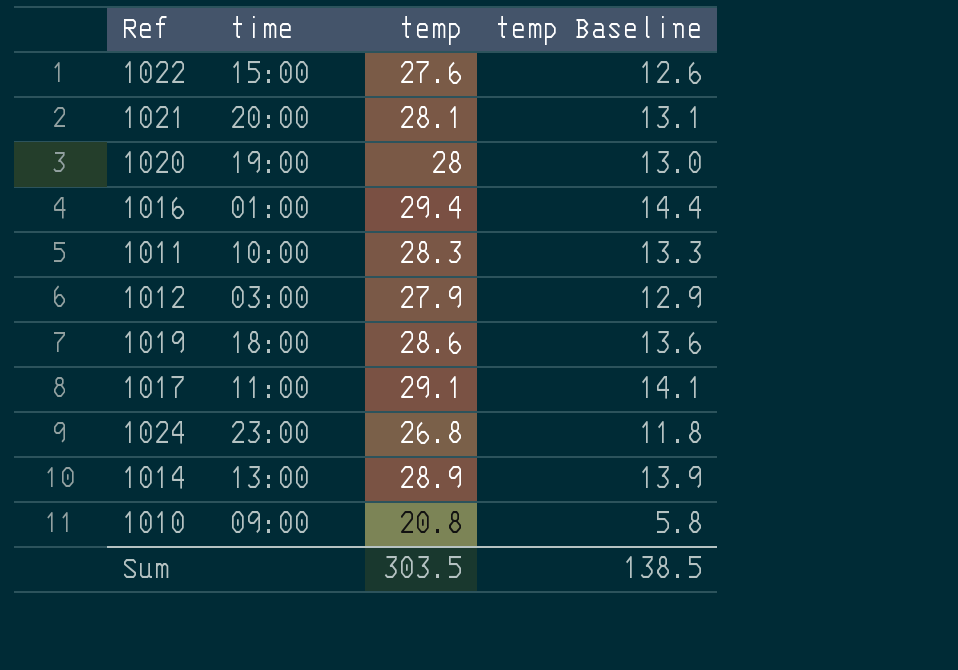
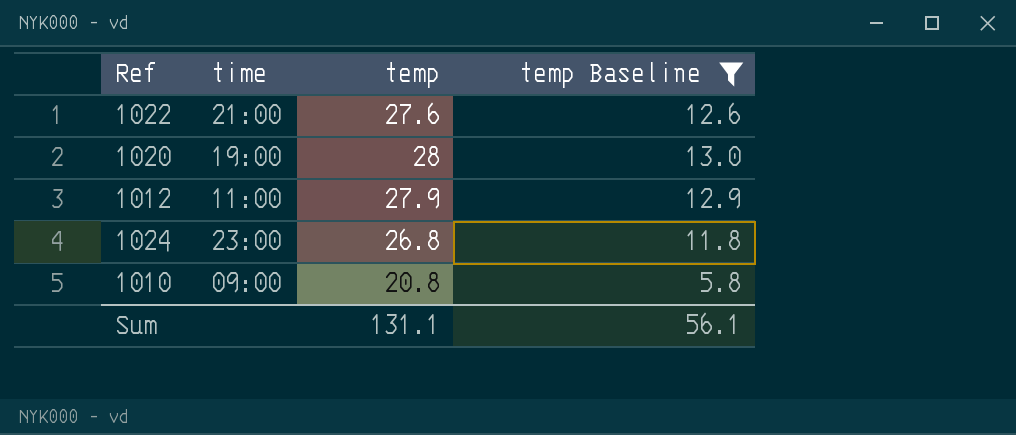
filter: none -> temp Baseline <= 13.0
1022 | time: 15:00 -> 21:00
1012 | time: 03:00 -> 11:00
Sum | temp: 303.5 -> 131.1
Sum | temp Baseline: 138.5 -> 56.1

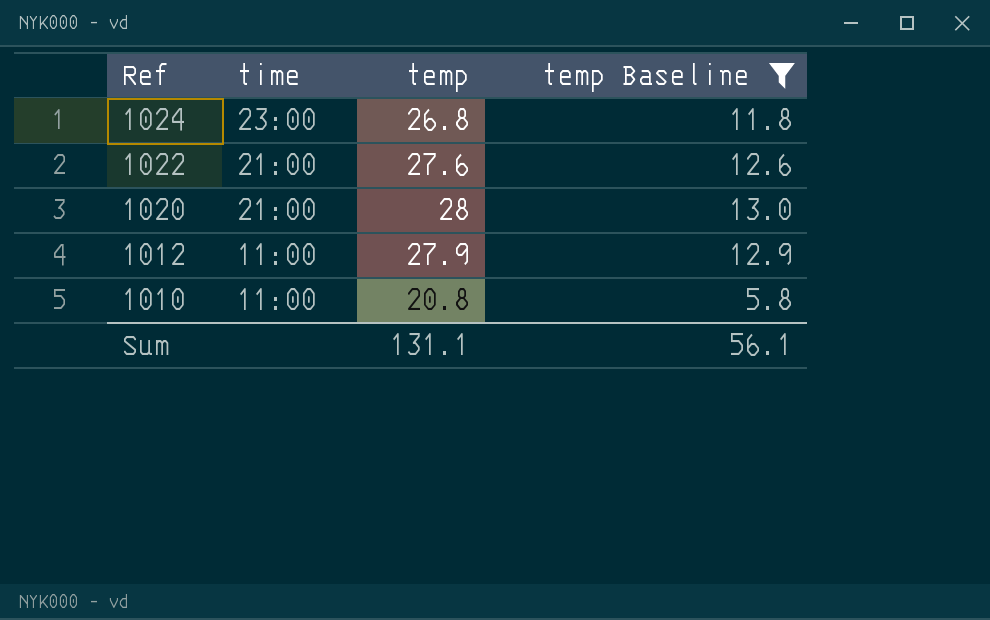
row order: none -> Ref descending
1020 | time: 19:00 -> 21:00
1010 | time: 09:00 -> 11:00

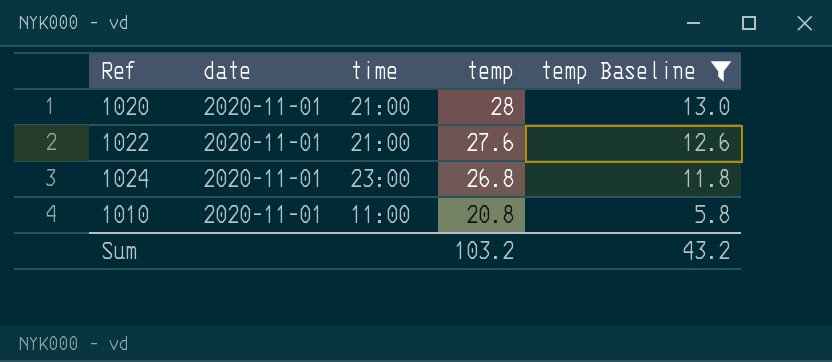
row order: Ref descending -> temp descending
column date | position: none -> 2
row 1012: 11:00 | 27.9 | 12.9 -> none
Sum | temp: 131.1 -> 103.2
Sum | temp Baseline: 56.1 -> 43.2

